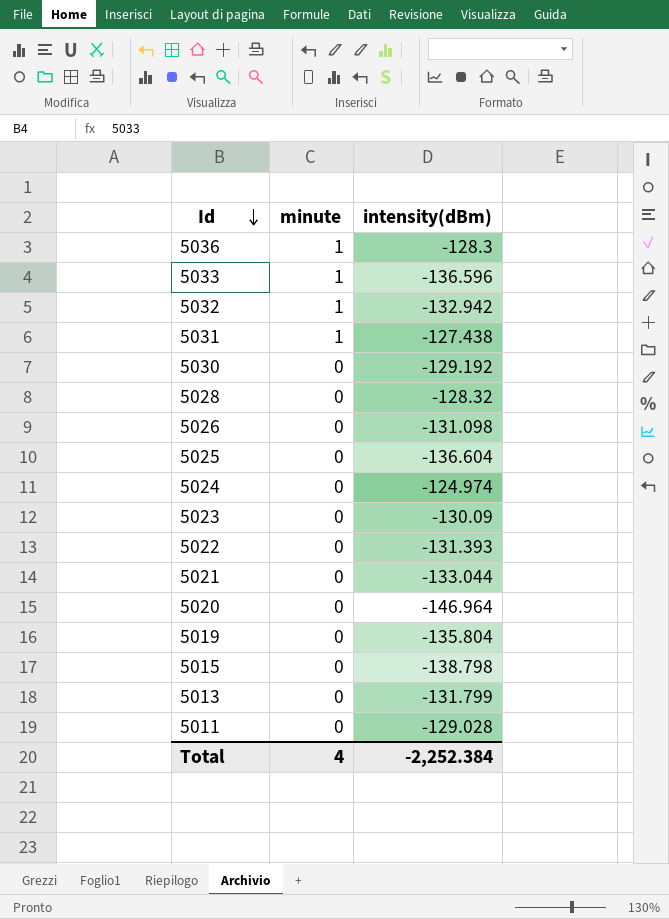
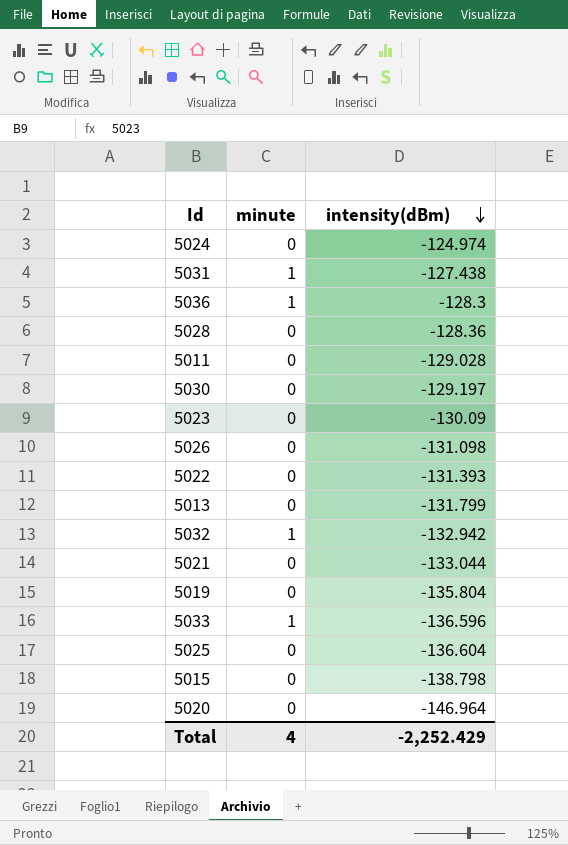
row order: Id descending -> intensity(dBm) descending
5028 | intensity(dBm): -128.32 -> -128.36
5030 | intensity(dBm): -129.192 -> -129.197
Total | intensity(dBm): -2,252.384 -> -2,252.429

